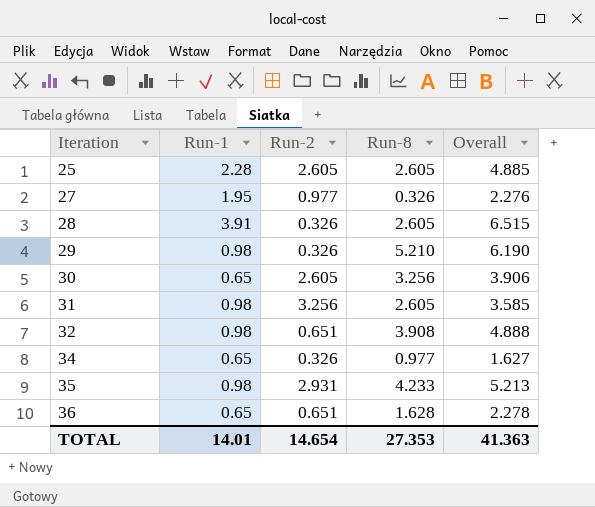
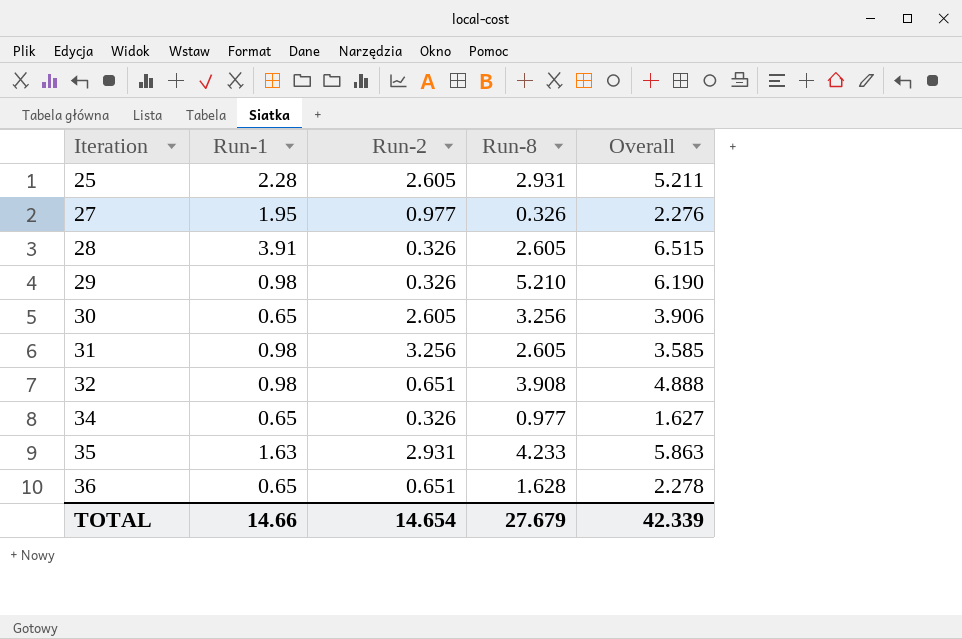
25 | Run-8: 2.605 -> 2.931
25 | Overall: 4.885 -> 5.211
35 | Run-1: 0.98 -> 1.63
35 | Overall: 5.213 -> 5.863
TOTAL | Run-1: 14.01 -> 14.66
TOTAL | Run-8: 27.353 -> 27.679
TOTAL | Overall: 41.363 -> 42.339

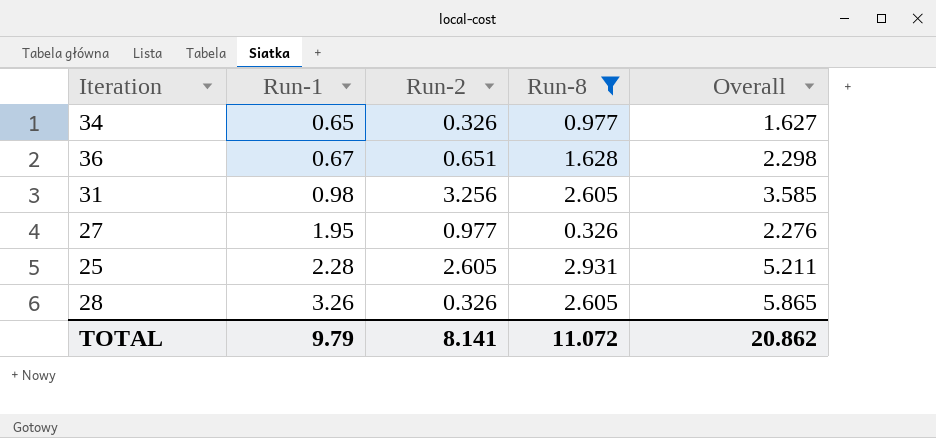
filter: none -> Run-8 <= 2.931
row order: Iteration ascending -> Run-1 ascending
36 | Run-1: 0.65 -> 0.67
36 | Overall: 2.278 -> 2.298
28 | Run-1: 3.91 -> 3.26
28 | Overall: 6.515 -> 5.865
TOTAL | Run-1: 14.66 -> 9.79
TOTAL | Run-2: 14.654 -> 8.141
TOTAL | Run-8: 27.679 -> 11.072
TOTAL | Overall: 42.339 -> 20.862

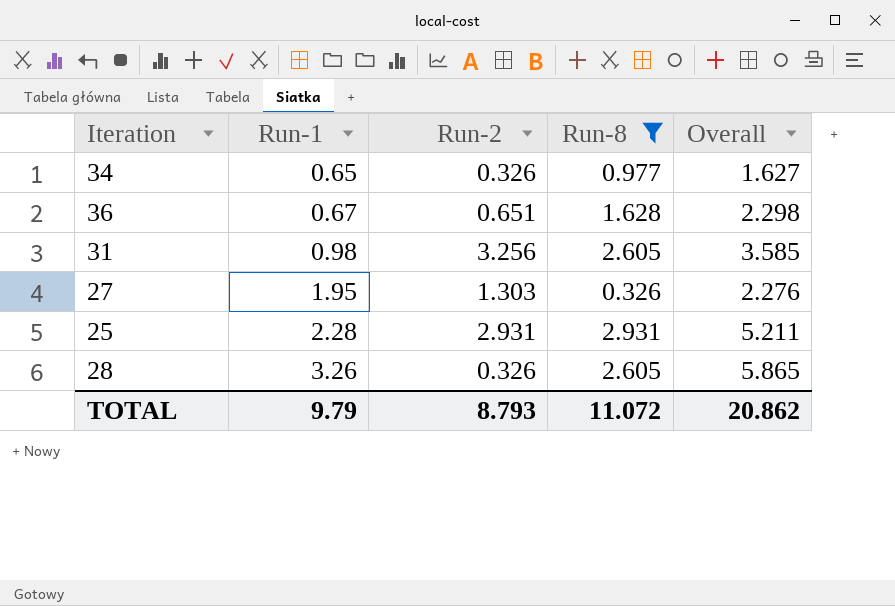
27 | Run-2: 0.977 -> 1.303
25 | Run-2: 2.605 -> 2.931
TOTAL | Run-2: 8.141 -> 8.793

